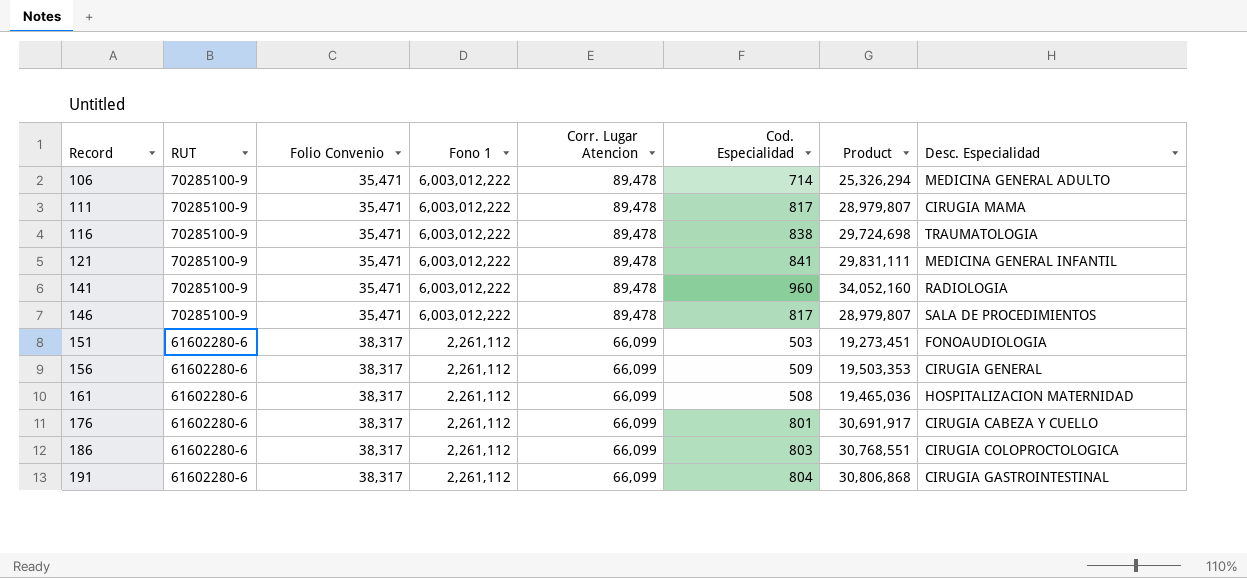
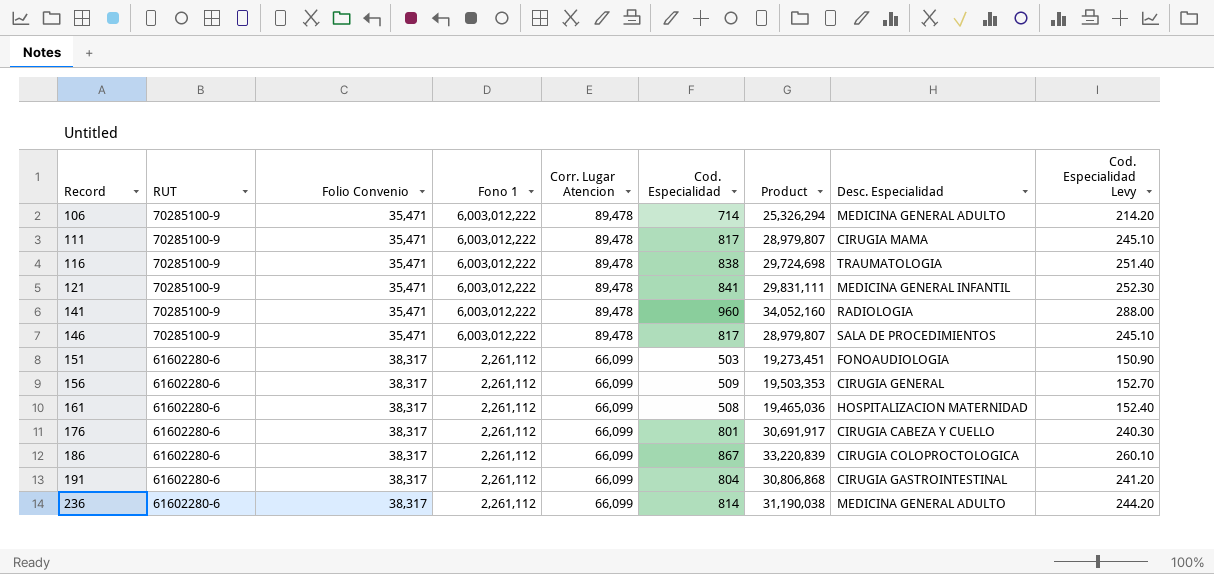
column Cod. Especialidad Levy | formula: none -> [Cod. Especialidad] * 0.3
186 | Cod. Especialidad: 803 -> 867
186 | Product: 30,768,551 -> 33,220,839
row 236: none -> 61602280-6 | 38,317 | 2,261,112 | 66,099 | 814 | 31,190,038 | MEDICINA GENERAL ADULTO | 244.20

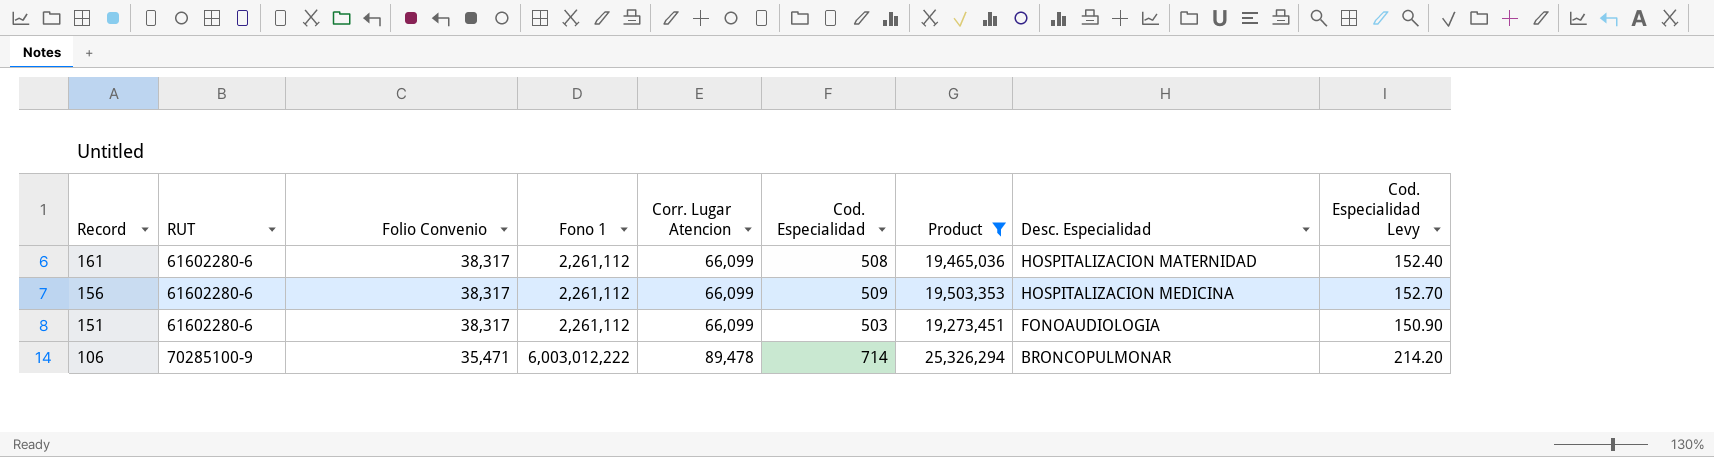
filter: none -> Product <= 25,326,294
row order: Record ascending -> Record descending
156 | Desc. Especialidad: CIRUGIA GENERAL -> HOSPITALIZACION MEDICINA
106 | Desc. Especialidad: MEDICINA GENERAL ADULTO -> BRONCOPULMONAR

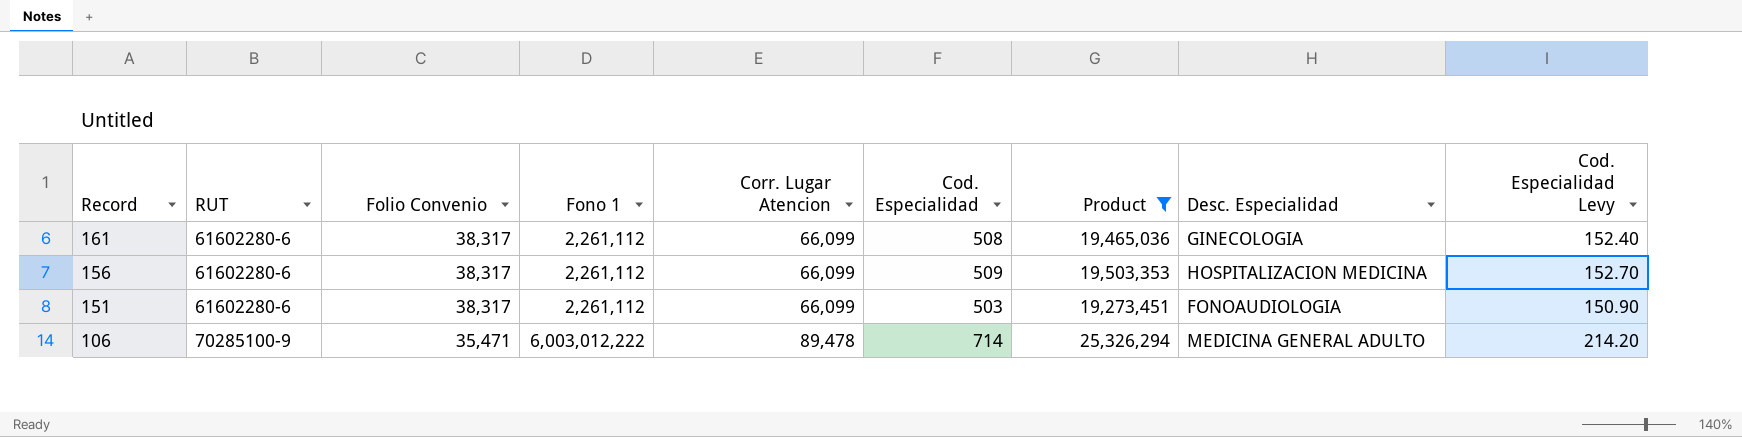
161 | Desc. Especialidad: HOSPITALIZACION MATERNIDAD -> GINECOLOGIA
106 | Desc. Especialidad: BRONCOPULMONAR -> MEDICINA GENERAL ADULTO

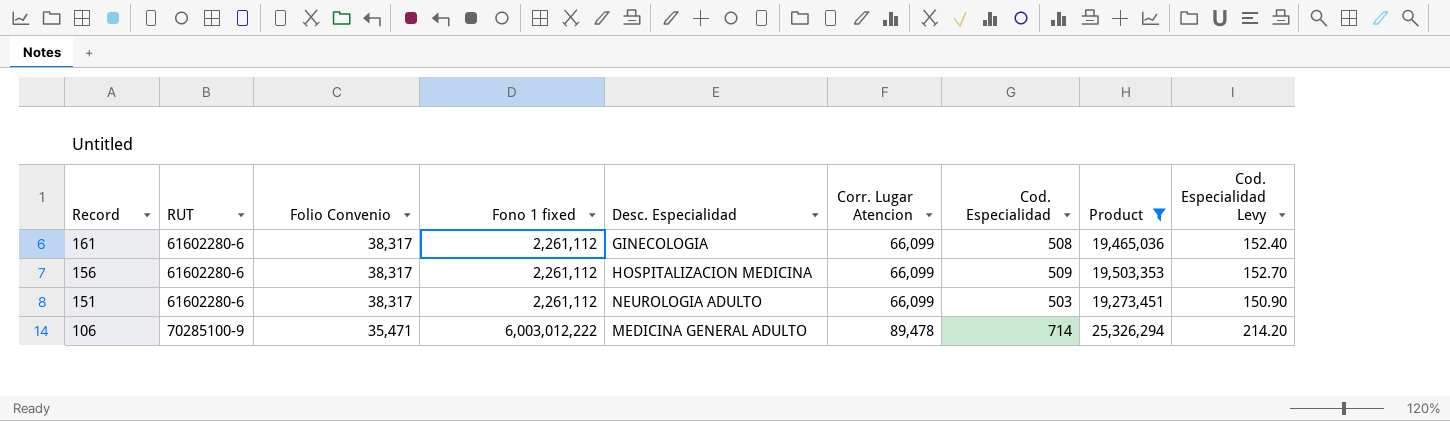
column name: Fono 1 -> Fono 1 fixed
column Desc. Especialidad | position: 8 -> 5
151 | Desc. Especialidad: FONOAUDIOLOGIA -> NEUROLOGIA ADULTO

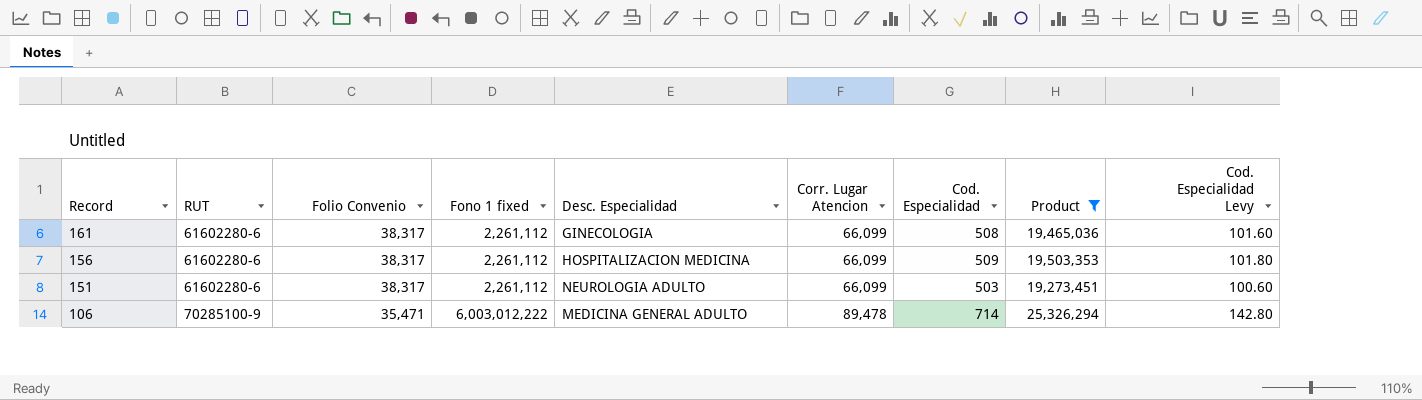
column Cod. Especialidad Levy | formula: [Cod. Especialidad] * 0.3 -> [Cod. Especialidad] * 0.2

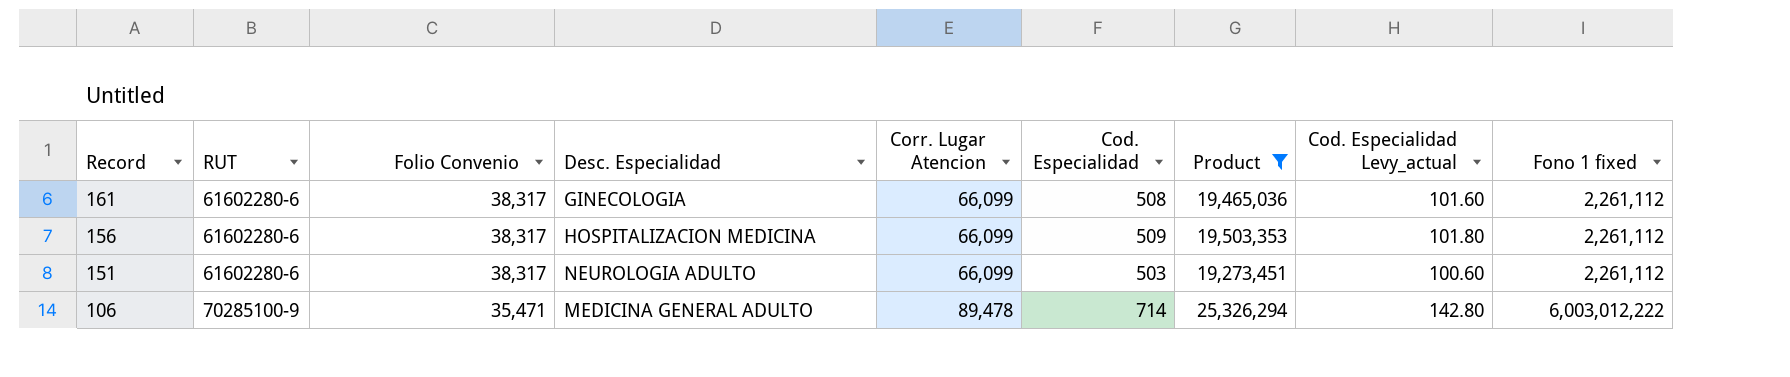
column name: Cod. Especialidad Levy -> Cod. Especialidad Levy_actual
column Fono 1 fixed | position: 4 -> 9

